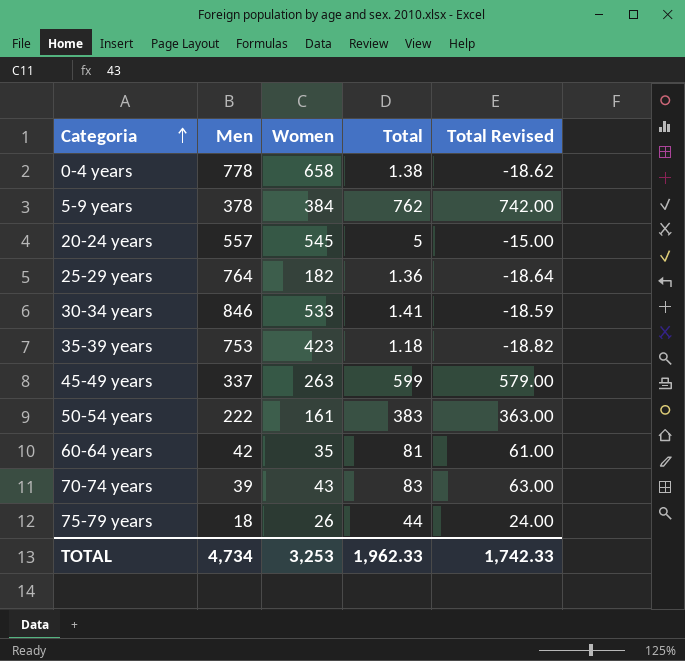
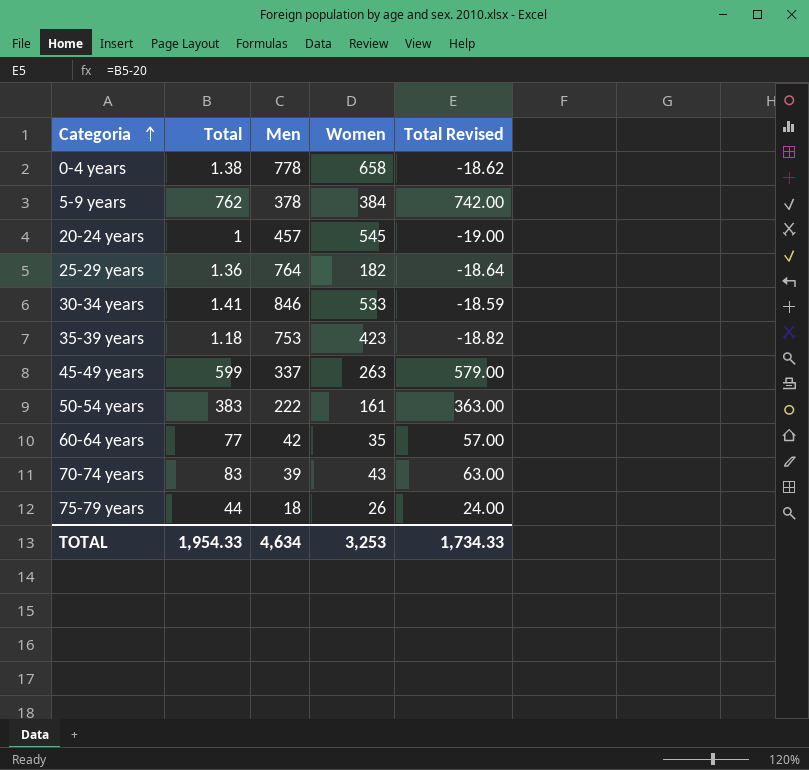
column Total | position: 4 -> 2
20-24 years | Total: 5 -> 1
20-24 years | Men: 557 -> 457
20-24 years | Total Revised: -15.00 -> -19.00
60-64 years | Total: 81 -> 77
60-64 years | Total Revised: 61.00 -> 57.00
TOTAL | Total: 1,962.33 -> 1,954.33
TOTAL | Men: 4,734 -> 4,634
TOTAL | Total Revised: 1,742.33 -> 1,734.33

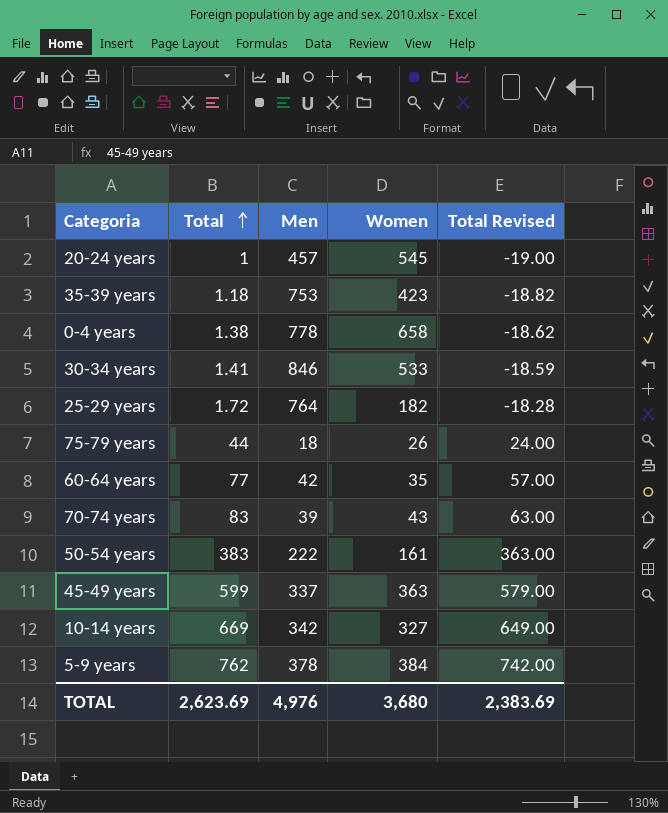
row order: Categoria ascending -> Total ascending
25-29 years | Total: 1.36 -> 1.72
25-29 years | Total Revised: -18.64 -> -18.28
45-49 years | Women: 263 -> 363
row 10-14 years: none -> 669 | 342 | 327 | 649.00
TOTAL | Total: 1,954.33 -> 2,623.69
TOTAL | Men: 4,634 -> 4,976
TOTAL | Women: 3,253 -> 3,680
TOTAL | Total Revised: 1,734.33 -> 2,383.69

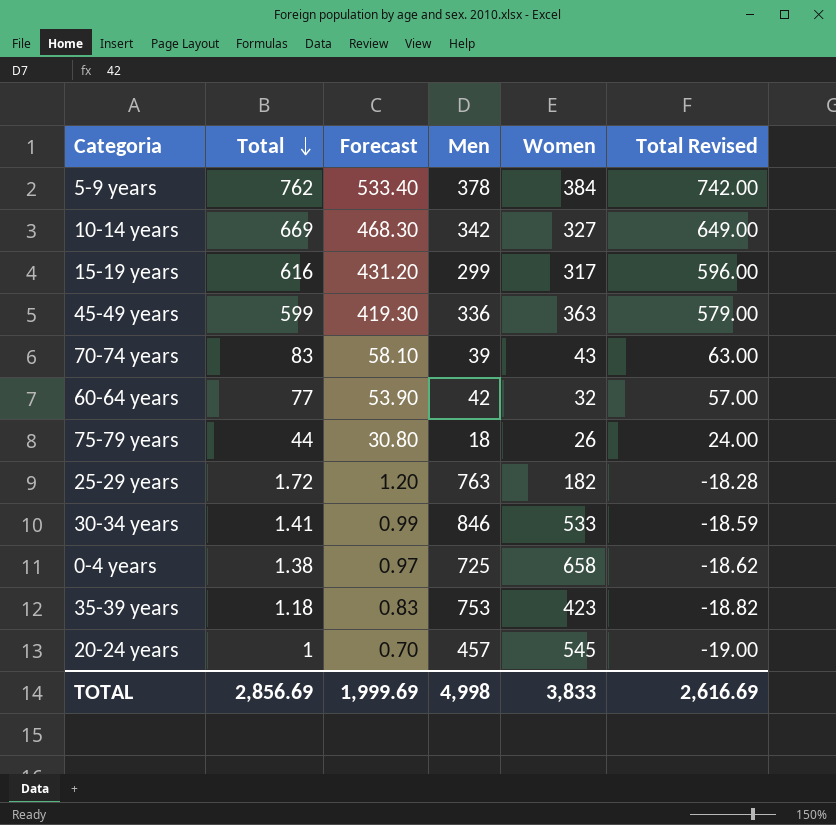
row order: Total ascending -> Total descending
column Forecast | formula: none -> [Total] * 0.7
row 50-54 years: 383 | 222 | 161 | 363.00 -> none
row 15-19 years: none -> 616 | 431.20 | 299 | 317 | 596.00
45-49 years | Men: 337 -> 336
60-64 years | Women: 35 -> 32
25-29 years | Men: 764 -> 763
0-4 years | Men: 778 -> 725
TOTAL | Total: 2,623.69 -> 2,856.69
TOTAL | Men: 4,976 -> 4,998
TOTAL | Women: 3,680 -> 3,833
TOTAL | Total Revised: 2,383.69 -> 2,616.69

